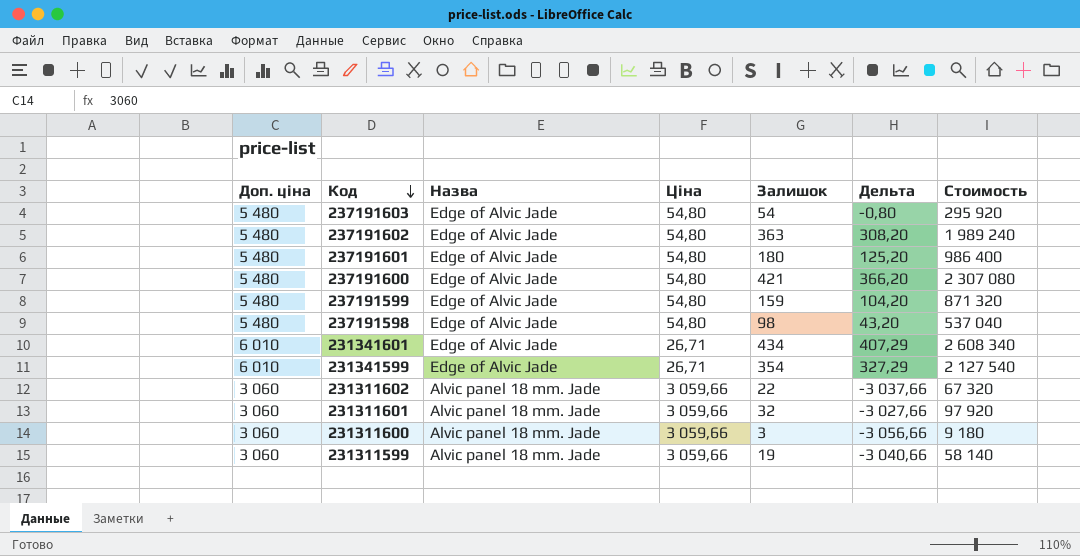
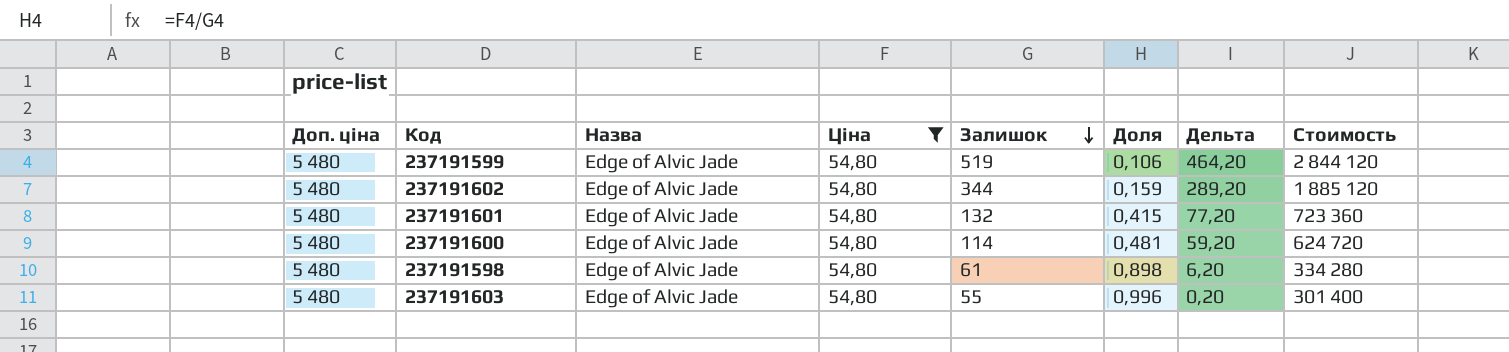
filter: none -> Ціна = 54,80
row order: Код descending -> Залишок descending
column Доля | formula: none -> [Ціна] / [Залишок]
237191599 | Залишок: 159 -> 519
237191599 | Дельта: 104,20 -> 464,20
237191599 | Стоимость: 871 320 -> 2 844 120
237191602 | Залишок: 363 -> 344
237191602 | Дельта: 308,20 -> 289,20
237191602 | Стоимость: 1 989 240 -> 1 885 120
237191601 | Залишок: 180 -> 132
237191601 | Дельта: 125,20 -> 77,20
237191601 | Стоимость: 986 400 -> 723 360
237191600 | Залишок: 421 -> 114
237191600 | Дельта: 366,20 -> 59,20
237191600 | Стоимость: 2 307 080 -> 624 720
237191598 | Залишок: 98 -> 61
237191598 | Дельта: 43,20 -> 6,20
237191598 | Стоимость: 537 040 -> 334 280
237191603 | Залишок: 54 -> 55
237191603 | Дельта: -0,80 -> 0,20
237191603 | Стоимость: 295 920 -> 301 400

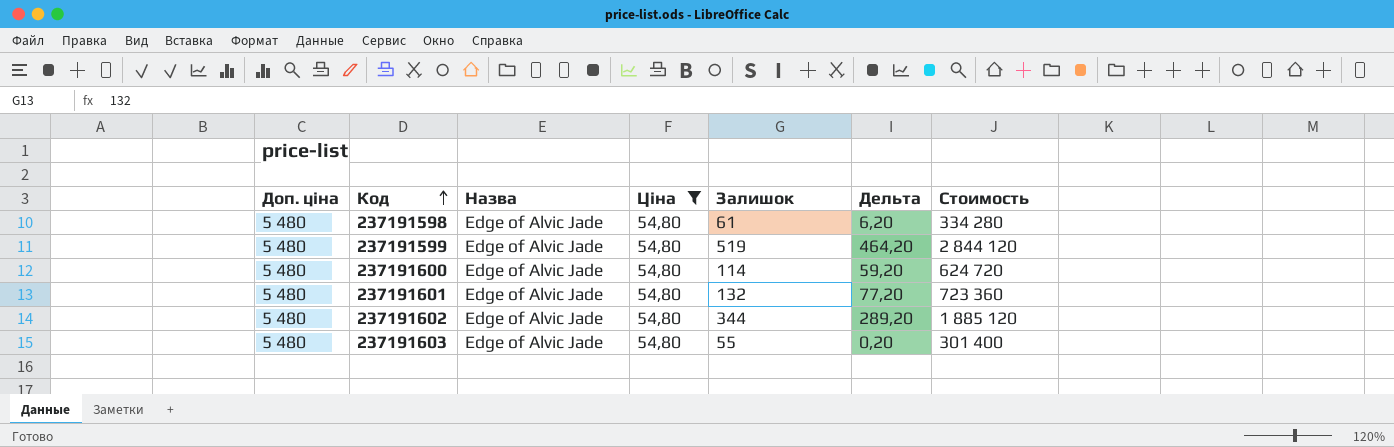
row order: Залишок descending -> Код ascending
column Доля | formula: [Ціна] / [Залишок] -> none

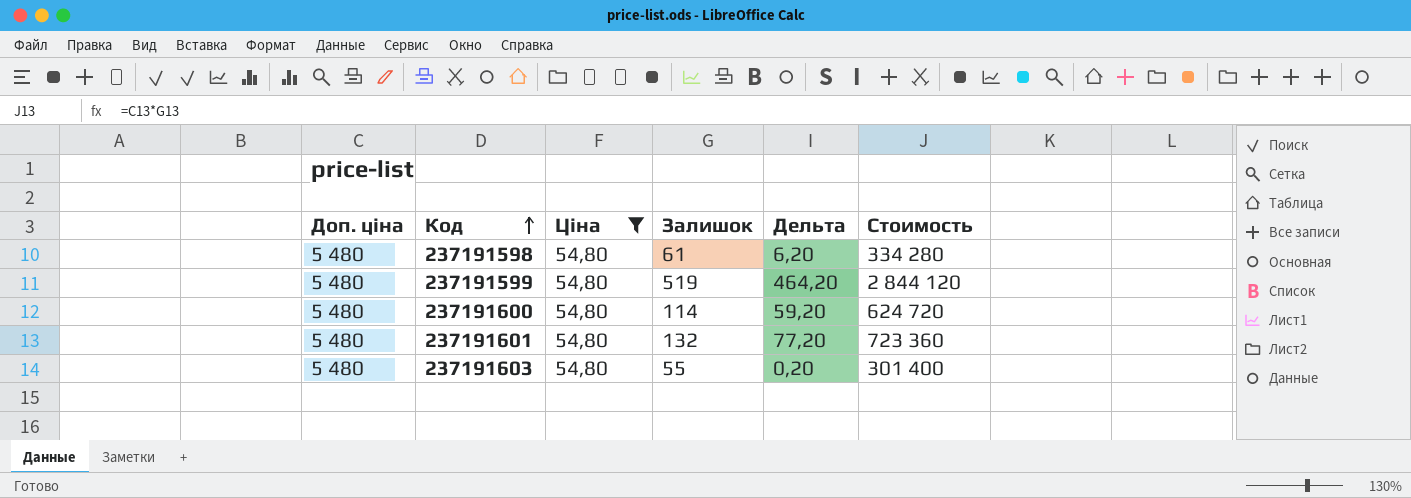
column Назва | position: 3 -> none
row 237191602: 5 480 | Edge of Alvic Jade | 54,80 | 344 | 289,20 | 1 885 120 -> none

